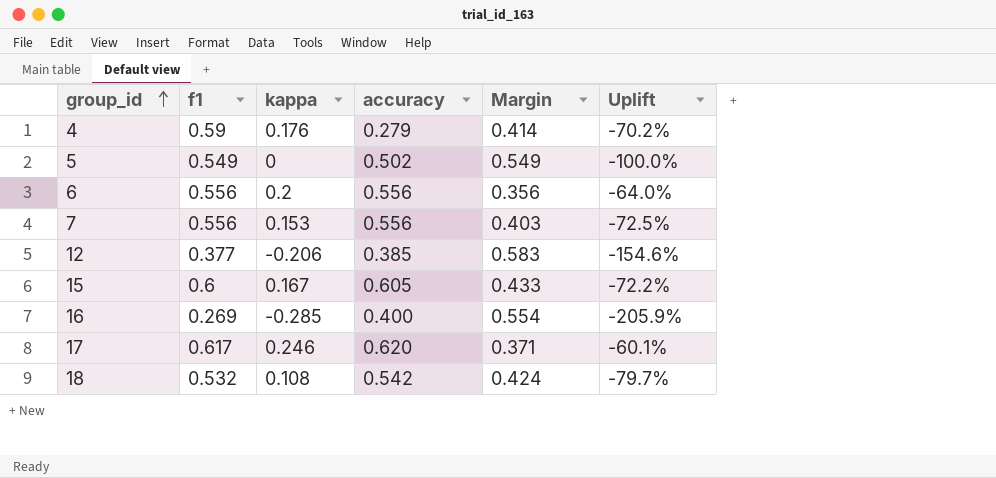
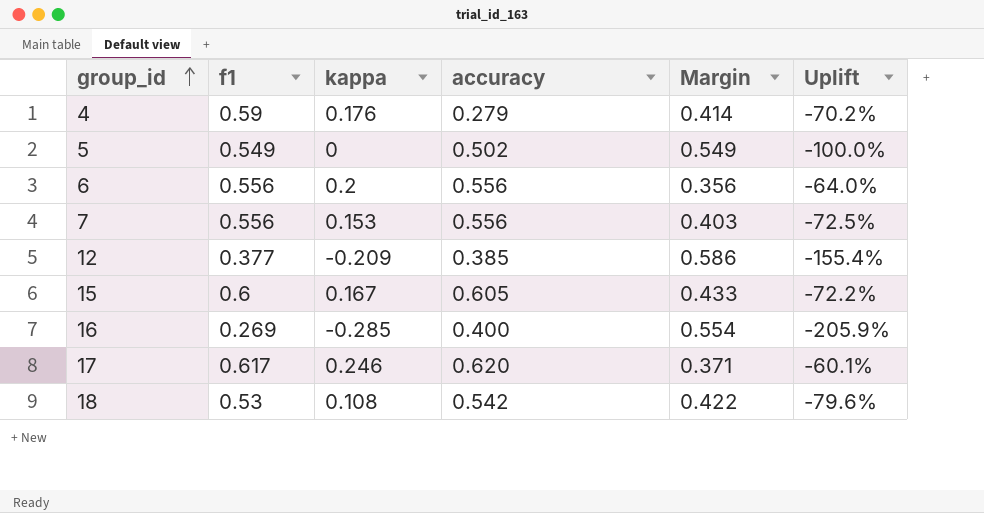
12 | kappa: -0.206 -> -0.209
12 | Margin: 0.583 -> 0.586
12 | Uplift: -154.6% -> -155.4%
18 | f1: 0.532 -> 0.53
18 | Margin: 0.424 -> 0.422
18 | Uplift: -79.7% -> -79.6%

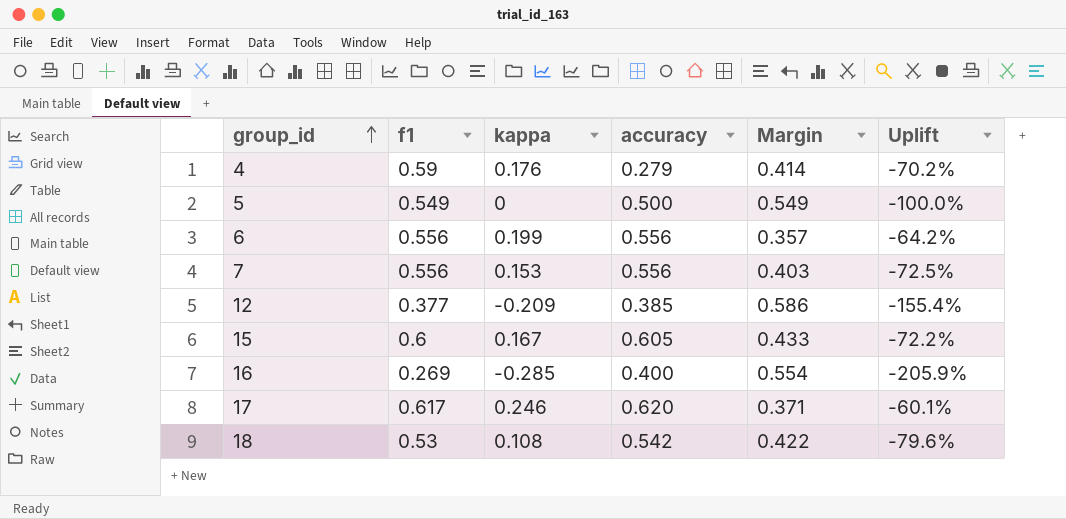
5 | accuracy: 0.502 -> 0.500
6 | kappa: 0.2 -> 0.199
6 | Margin: 0.356 -> 0.357
6 | Uplift: -64.0% -> -64.2%

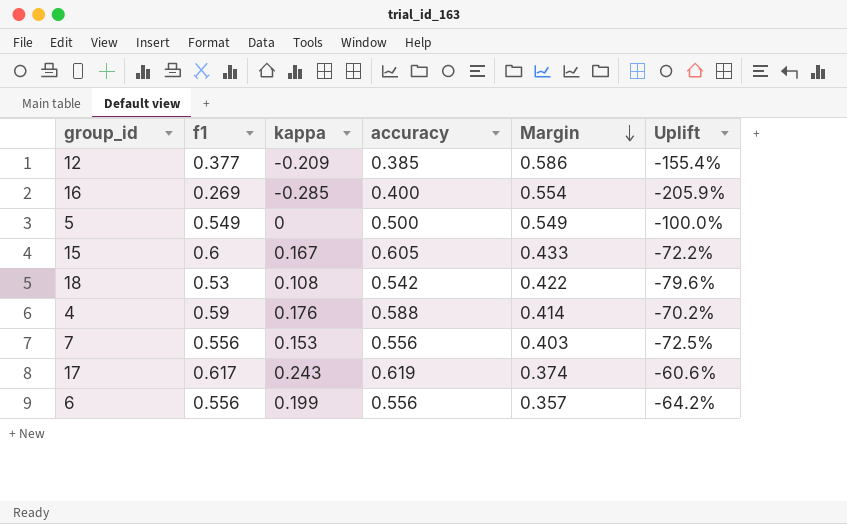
row order: group_id ascending -> Margin descending
4 | accuracy: 0.279 -> 0.588
17 | kappa: 0.246 -> 0.243
17 | accuracy: 0.620 -> 0.619
17 | Margin: 0.371 -> 0.374
17 | Uplift: -60.1% -> -60.6%

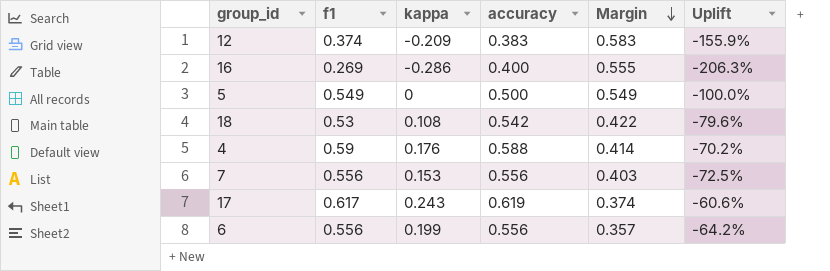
row 15: 0.6 | 0.167 | 0.605 | 0.433 | -72.2% -> none
12 | f1: 0.377 -> 0.374
12 | accuracy: 0.385 -> 0.383
12 | Margin: 0.586 -> 0.583
12 | Uplift: -155.4% -> -155.9%
16 | kappa: -0.285 -> -0.286
16 | Margin: 0.554 -> 0.555
16 | Uplift: -205.9% -> -206.3%

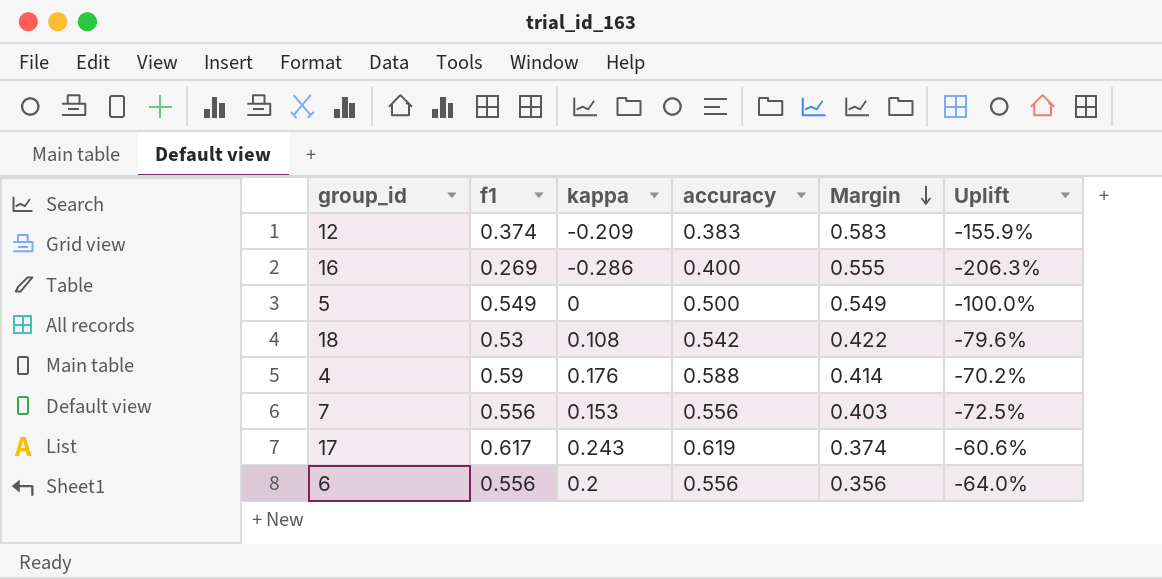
6 | kappa: 0.199 -> 0.2
6 | Margin: 0.357 -> 0.356
6 | Uplift: -64.2% -> -64.0%

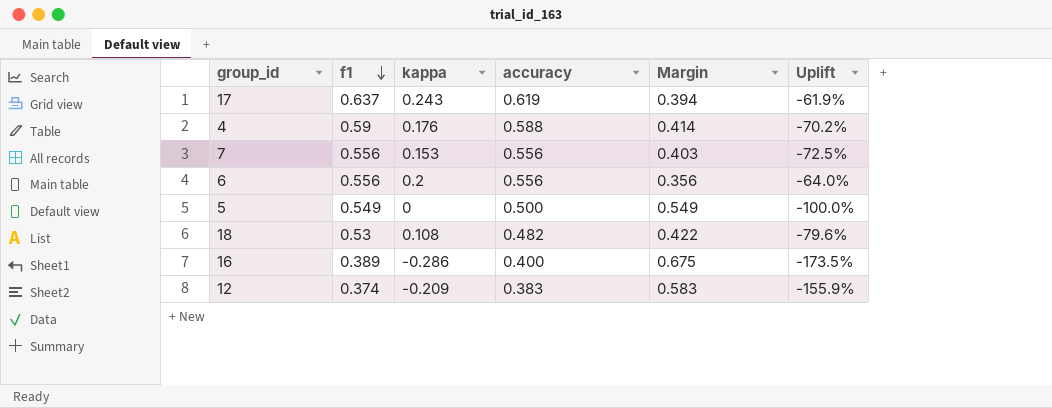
row order: Margin descending -> f1 descending
17 | f1: 0.617 -> 0.637
17 | Margin: 0.374 -> 0.394
17 | Uplift: -60.6% -> -61.9%
18 | accuracy: 0.542 -> 0.482
16 | f1: 0.269 -> 0.389
16 | Margin: 0.555 -> 0.675
16 | Uplift: -206.3% -> -173.5%

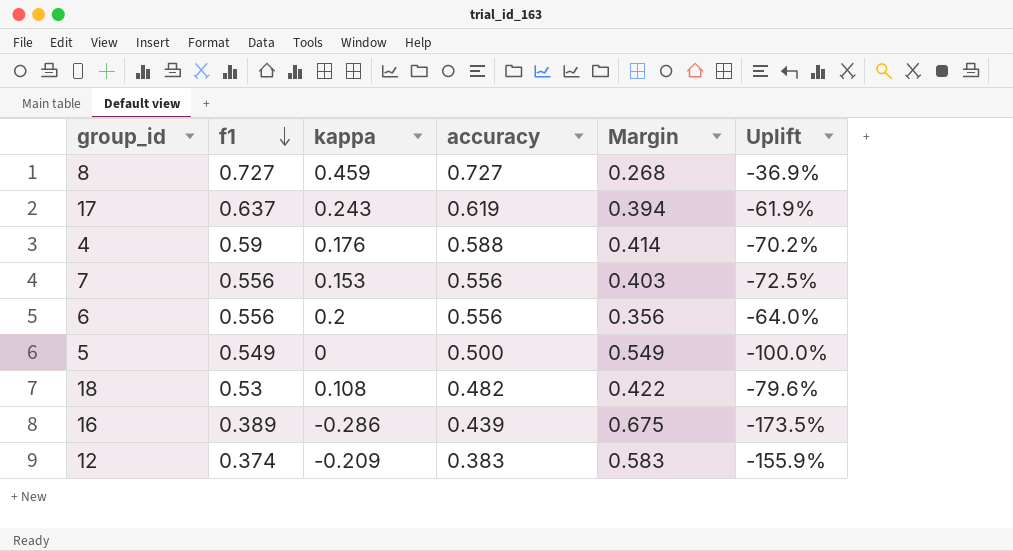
row 8: none -> 0.727 | 0.459 | 0.727 | 0.268 | -36.9%
16 | accuracy: 0.400 -> 0.439

